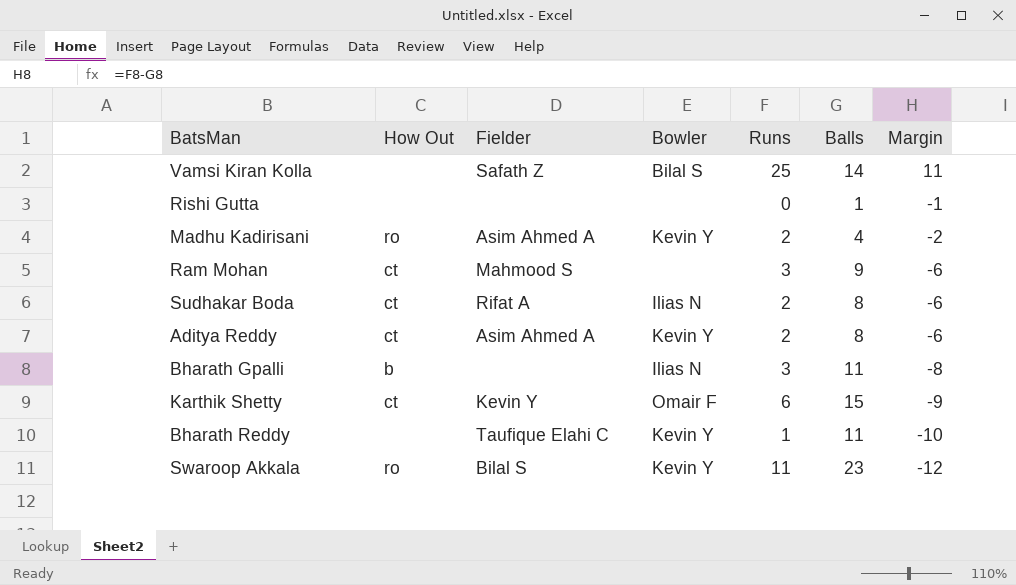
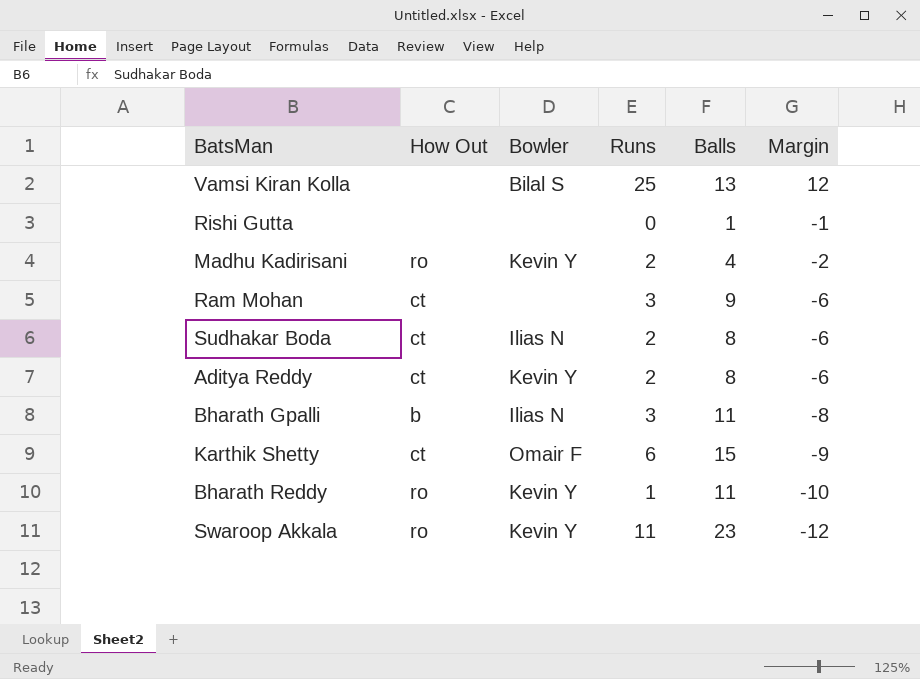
column Fielder | position: 3 -> none
Vamsi Kiran Kolla | Balls: 14 -> 13
Vamsi Kiran Kolla | Margin: 11 -> 12
Bharath Reddy | How Out: none -> ro

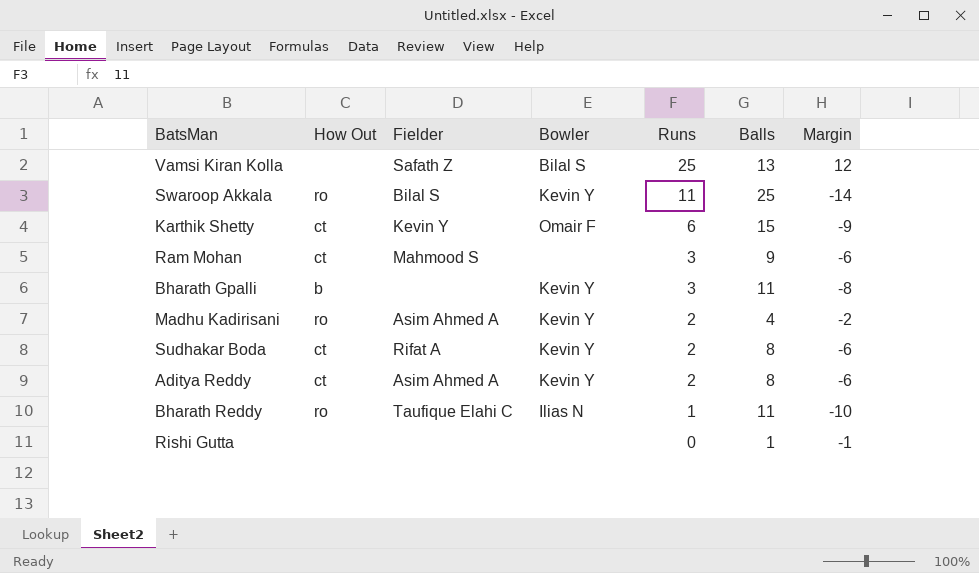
row order: Margin descending -> Runs descending
column Fielder | position: none -> 3
Swaroop Akkala | Balls: 23 -> 25
Swaroop Akkala | Margin: -12 -> -14
Bharath Gpalli | Bowler: Ilias N -> Kevin Y
Sudhakar Boda | Bowler: Ilias N -> Kevin Y
Bharath Reddy | Bowler: Kevin Y -> Ilias N

